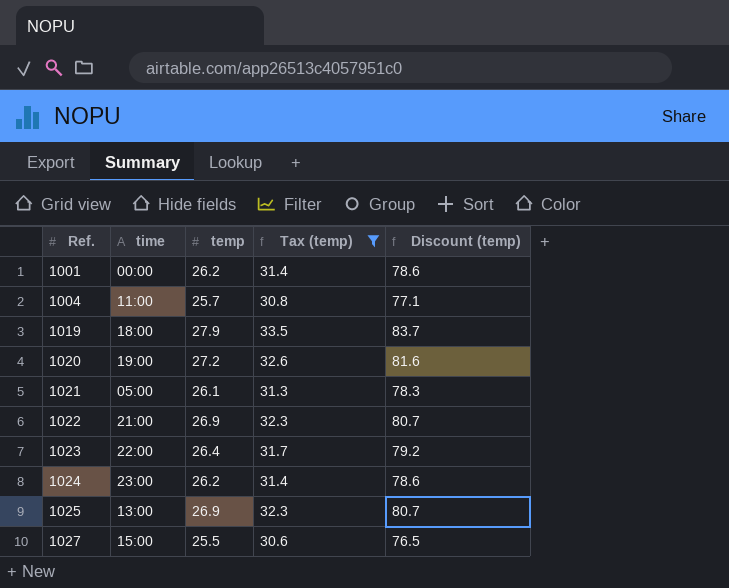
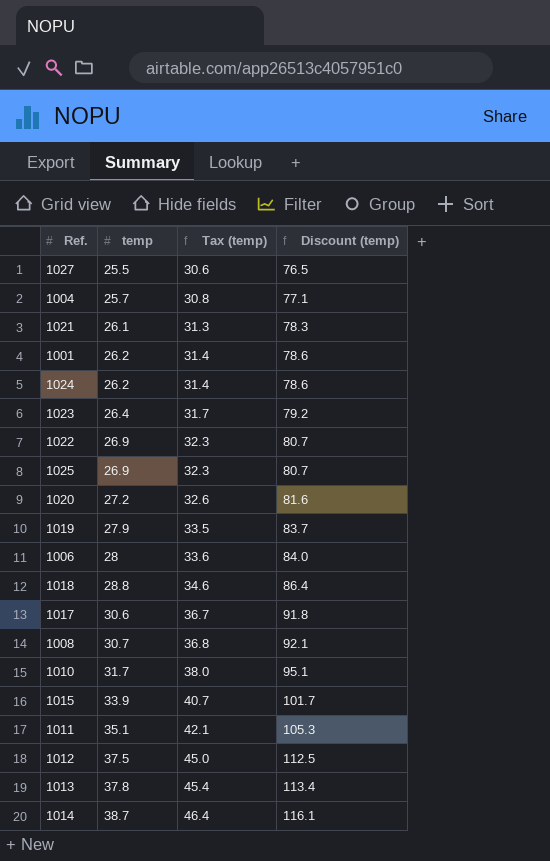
filter: Tax (temp) <= 33.5 -> none
row order: Ref. ascending -> temp ascending
column time | position: 2 -> none

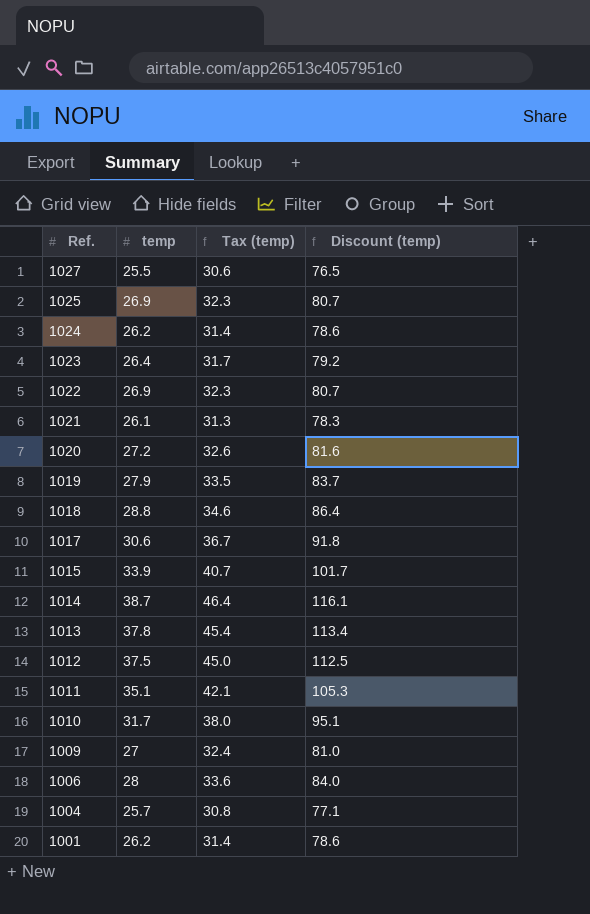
row order: temp ascending -> Ref. descending
row 1008: 30.7 | 36.8 | 92.1 -> none
row 1009: none -> 27 | 32.4 | 81.0

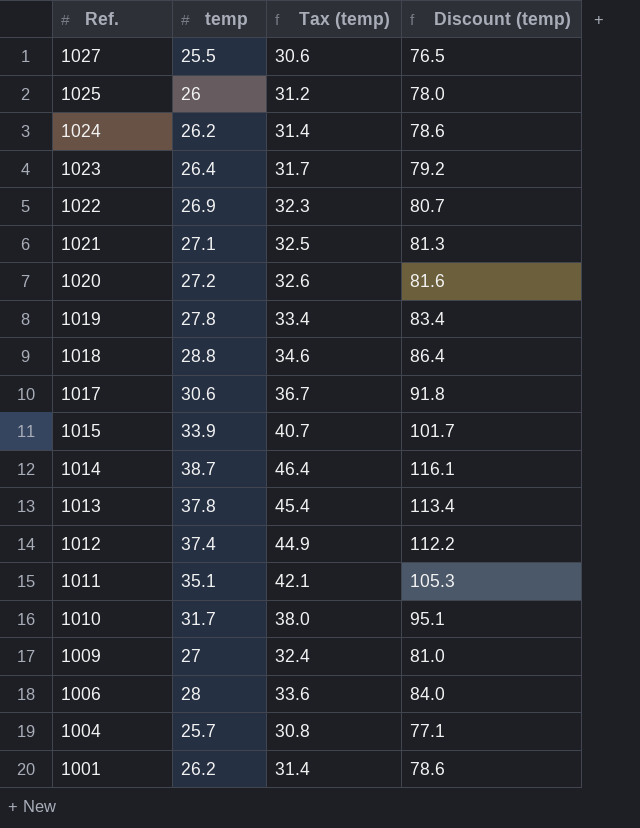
1025 | temp: 26.9 -> 26
1025 | Tax (temp): 32.3 -> 31.2
1025 | Discount (temp): 80.7 -> 78.0
1021 | temp: 26.1 -> 27.1
1021 | Tax (temp): 31.3 -> 32.5
1021 | Discount (temp): 78.3 -> 81.3
1019 | temp: 27.9 -> 27.8
1019 | Tax (temp): 33.5 -> 33.4
1019 | Discount (temp): 83.7 -> 83.4
1012 | temp: 37.5 -> 37.4
1012 | Tax (temp): 45.0 -> 44.9
1012 | Discount (temp): 112.5 -> 112.2

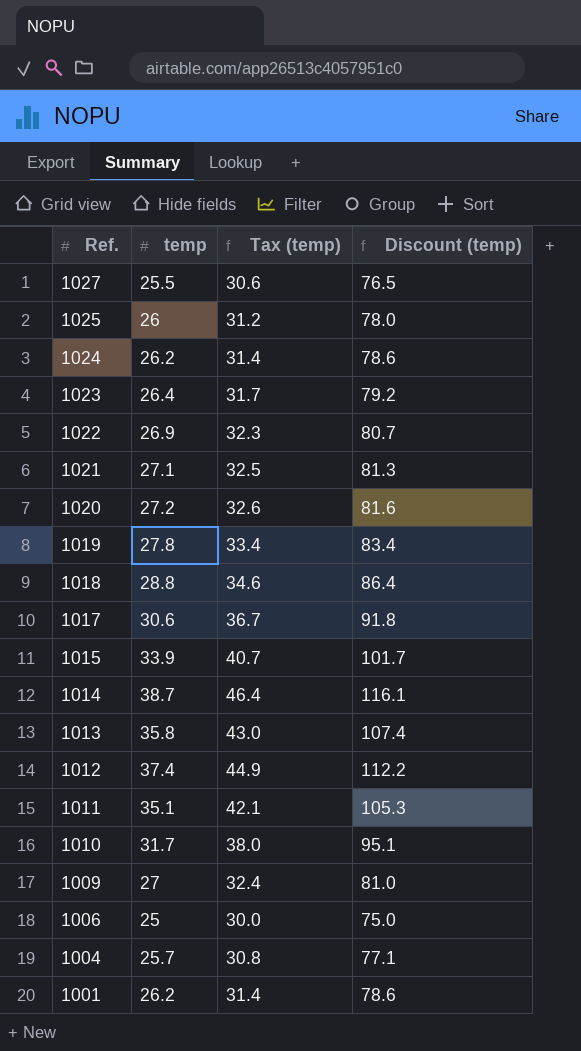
1013 | temp: 37.8 -> 35.8
1013 | Tax (temp): 45.4 -> 43.0
1013 | Discount (temp): 113.4 -> 107.4
1006 | temp: 28 -> 25
1006 | Tax (temp): 33.6 -> 30.0
1006 | Discount (temp): 84.0 -> 75.0

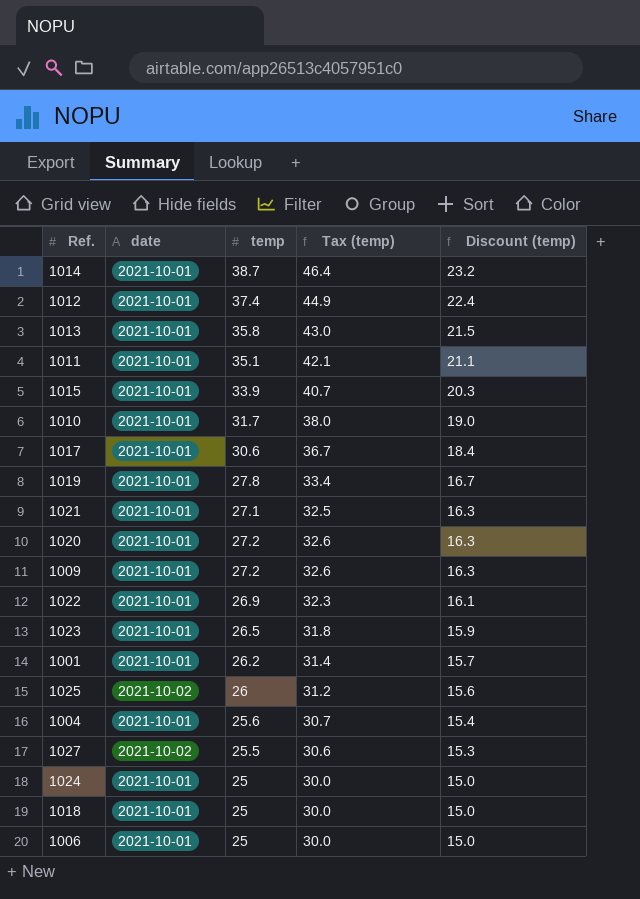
row order: Ref. descending -> Discount (temp) descending
column date | position: none -> 2
column Discount (temp) | formula: [temp] * 3 -> [temp] * 0.6
1009 | temp: 27 -> 27.2
1009 | Tax (temp): 32.4 -> 32.6
1023 | temp: 26.4 -> 26.5
1023 | Tax (temp): 31.7 -> 31.8
1004 | temp: 25.7 -> 25.6
1004 | Tax (temp): 30.8 -> 30.7
1024 | temp: 26.2 -> 25
1024 | Tax (temp): 31.4 -> 30.0
1018 | temp: 28.8 -> 25
1018 | Tax (temp): 34.6 -> 30.0

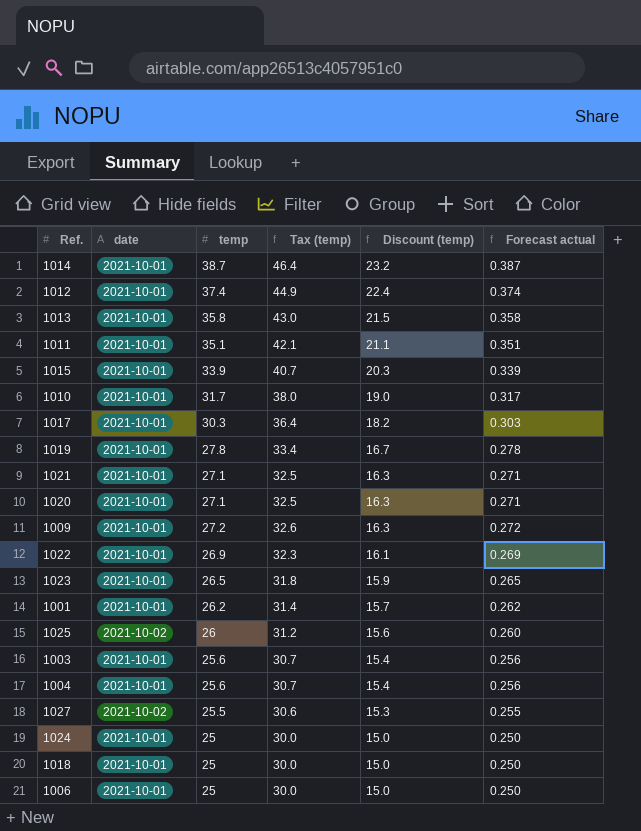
column Forecast actual | formula: none -> [temp] * 0.01
1017 | temp: 30.6 -> 30.3
1017 | Tax (temp): 36.7 -> 36.4
1017 | Discount (temp): 18.4 -> 18.2
1020 | temp: 27.2 -> 27.1
1020 | Tax (temp): 32.6 -> 32.5
row 1003: none -> 2021-10-01 | 25.6 | 30.7 | 15.4 | 0.256

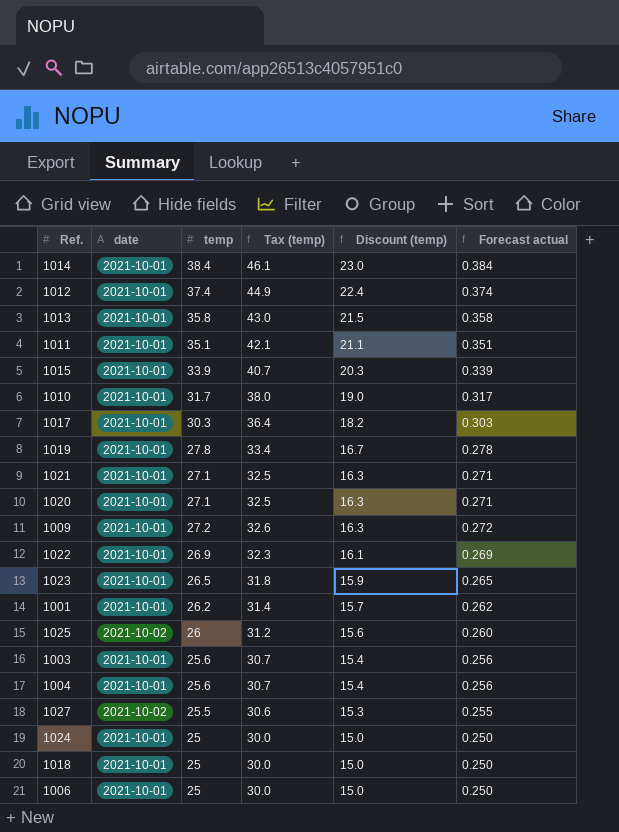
1014 | temp: 38.7 -> 38.4
1014 | Tax (temp): 46.4 -> 46.1
1014 | Discount (temp): 23.2 -> 23.0
1014 | Forecast actual: 0.387 -> 0.384

